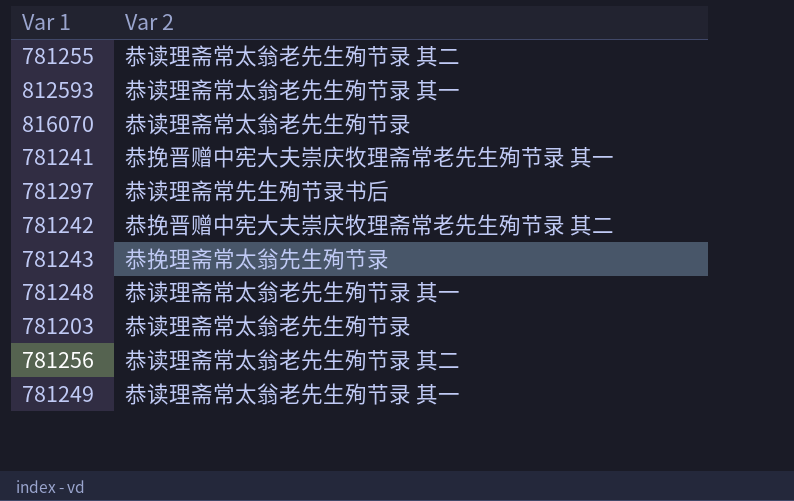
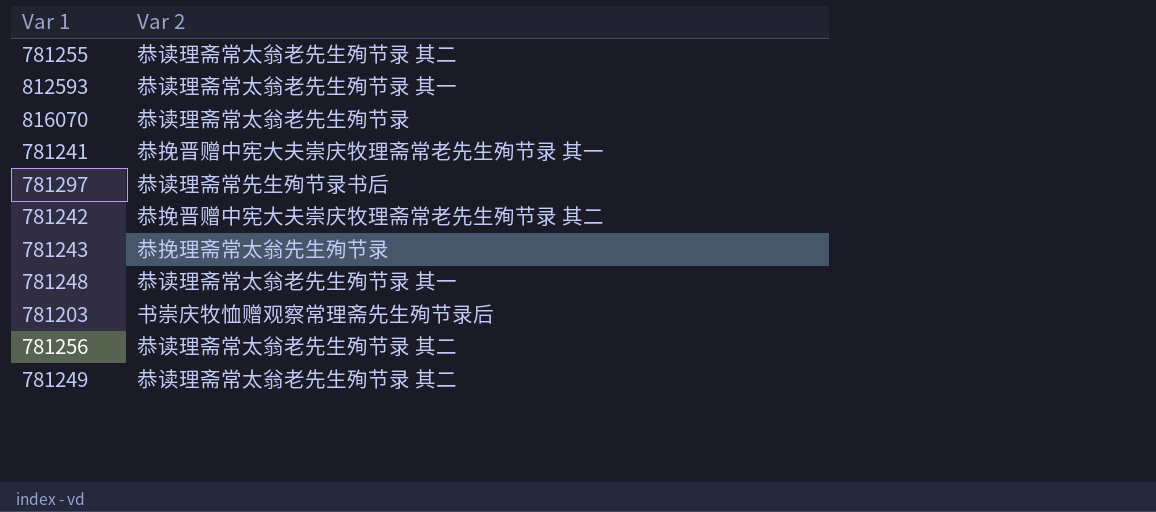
781203 | Var 2: 恭读理斋常太翁老先生殉节录 -> 书崇庆牧恤赠观察常理斋先生殉节录后
781249 | Var 2: 恭读理斋常太翁老先生殉节录 其一 -> 恭读理斋常太翁老先生殉节录 其二

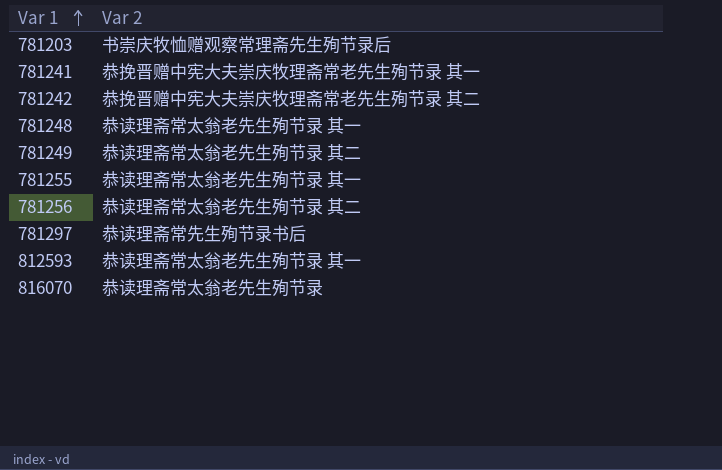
row order: none -> Var 1 ascending
row 781243: 恭挽理斋常太翁先生殉节录 -> none
781255 | Var 2: 恭读理斋常太翁老先生殉节录 其二 -> 恭读理斋常太翁老先生殉节录 其一

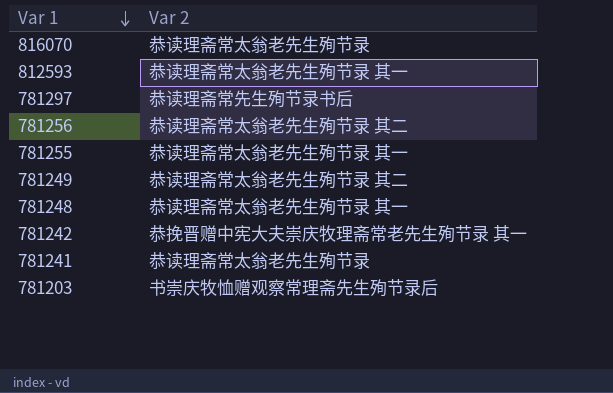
row order: Var 1 ascending -> Var 1 descending
781242 | Var 2: 恭挽晋赠中宪大夫崇庆牧理斋常老先生殉节录 其二 -> 恭挽晋赠中宪大夫崇庆牧理斋常老先生殉节录 其一
781241 | Var 2: 恭挽晋赠中宪大夫崇庆牧理斋常老先生殉节录 其一 -> 恭读理斋常太翁老先生殉节录

